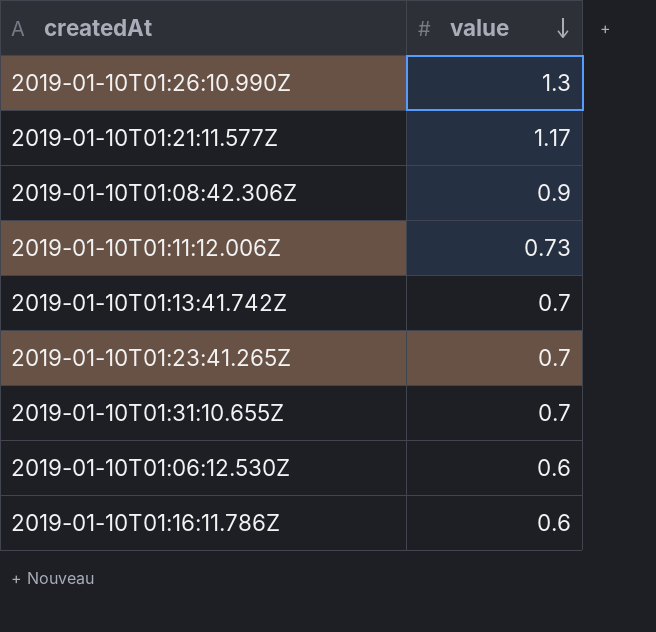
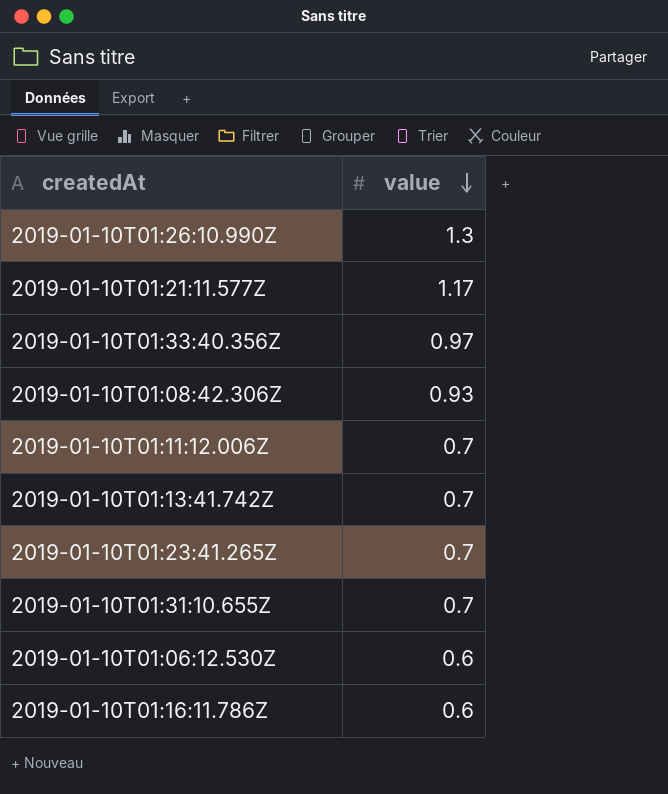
row 2019-01-10T01:33:40.356Z: none -> 0.97
2019-01-10T01:08:42.306Z | value: 0.9 -> 0.93
2019-01-10T01:11:12.006Z | value: 0.73 -> 0.7

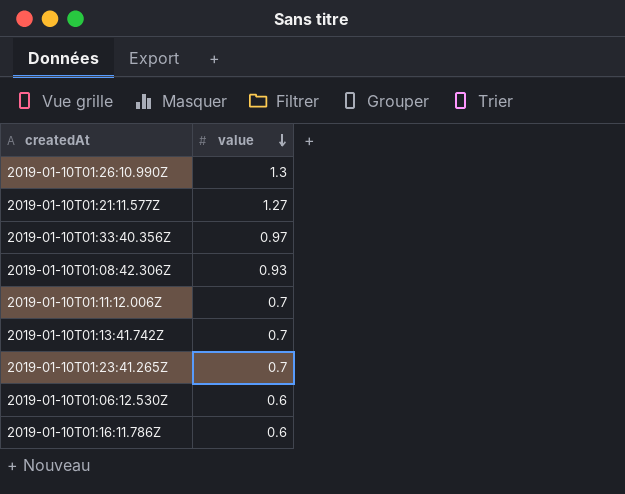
row 2019-01-10T01:31:10.655Z: 0.7 -> none
2019-01-10T01:21:11.577Z | value: 1.17 -> 1.27

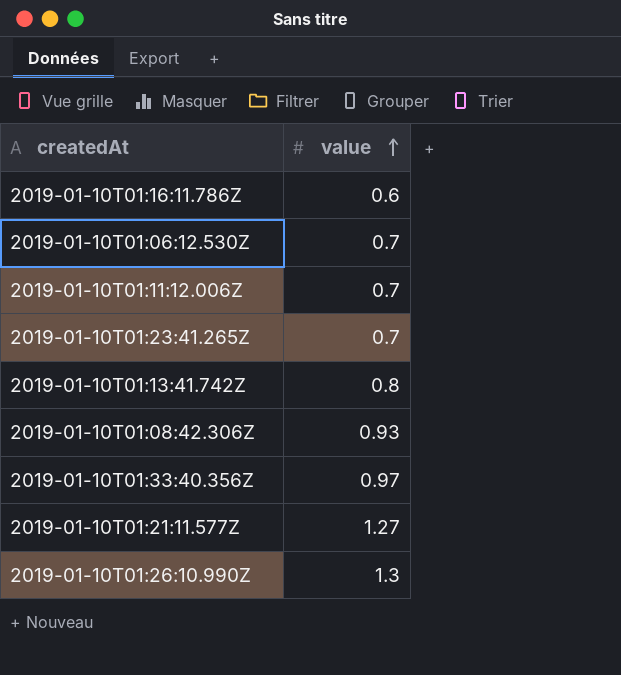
row order: value descending -> value ascending
2019-01-10T01:06:12.530Z | value: 0.6 -> 0.7
2019-01-10T01:13:41.742Z | value: 0.7 -> 0.8

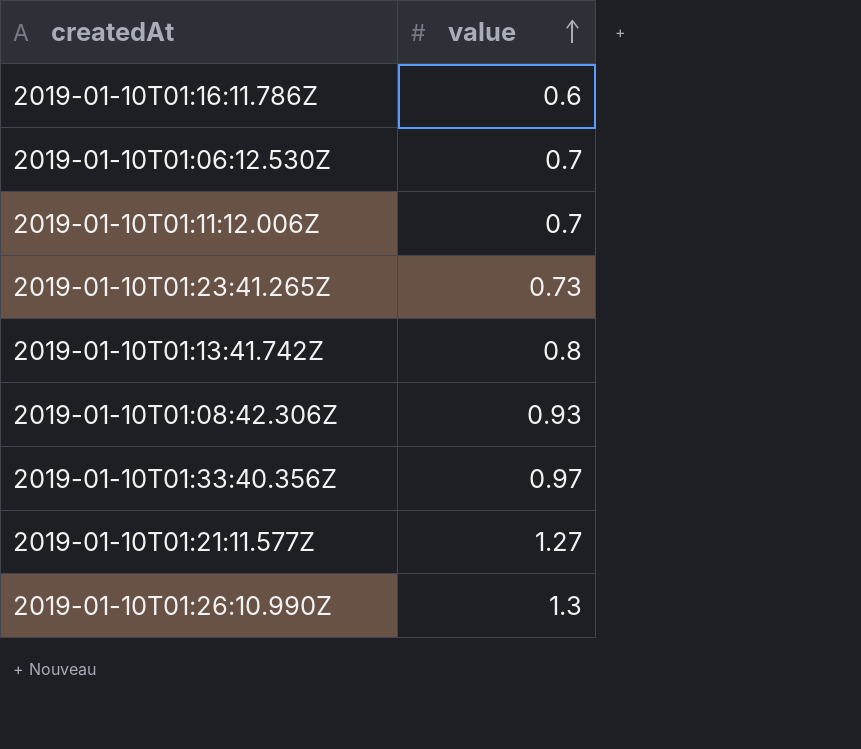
2019-01-10T01:23:41.265Z | value: 0.7 -> 0.73

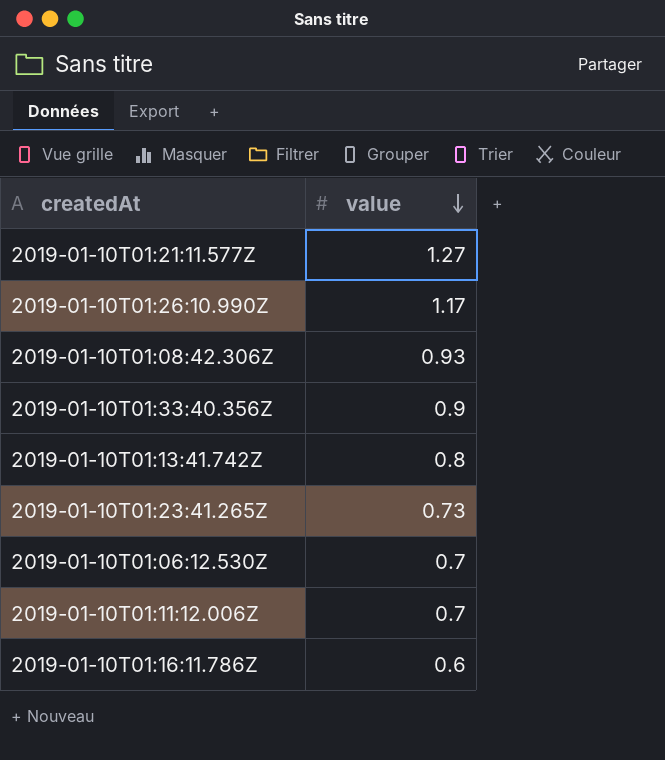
row order: value ascending -> value descending
2019-01-10T01:26:10.990Z | value: 1.3 -> 1.17
2019-01-10T01:33:40.356Z | value: 0.97 -> 0.9

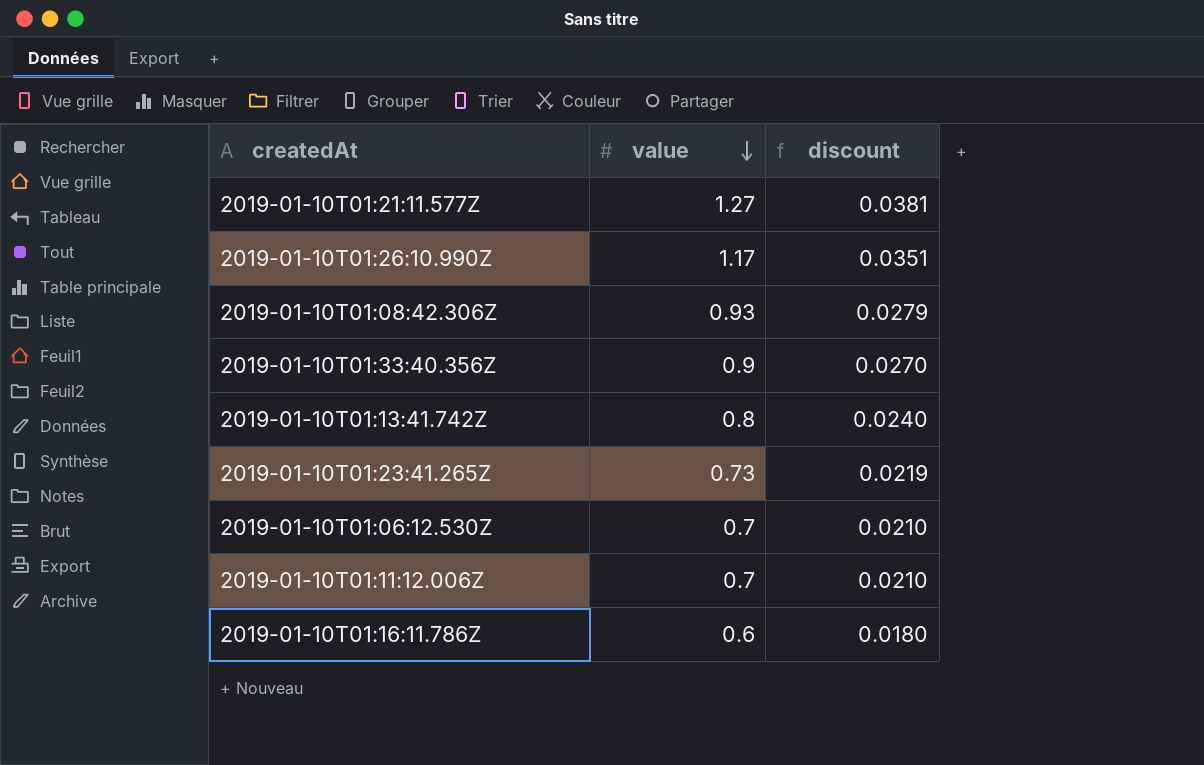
column discount | formula: none -> [value] * 0.03

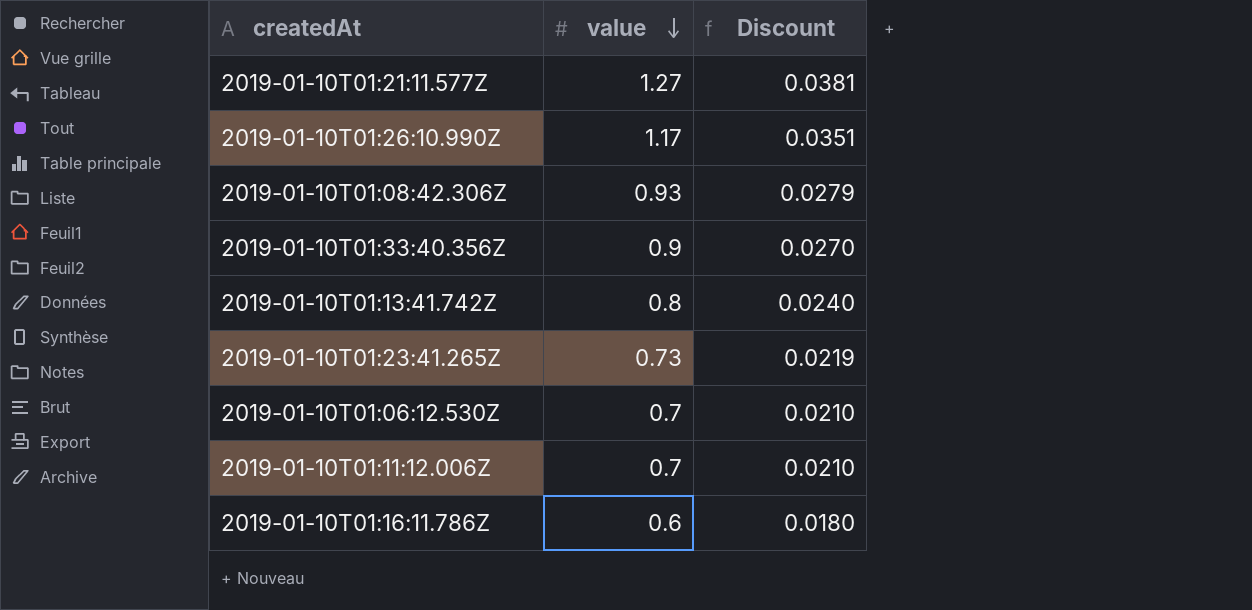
column name: discount -> Discount

